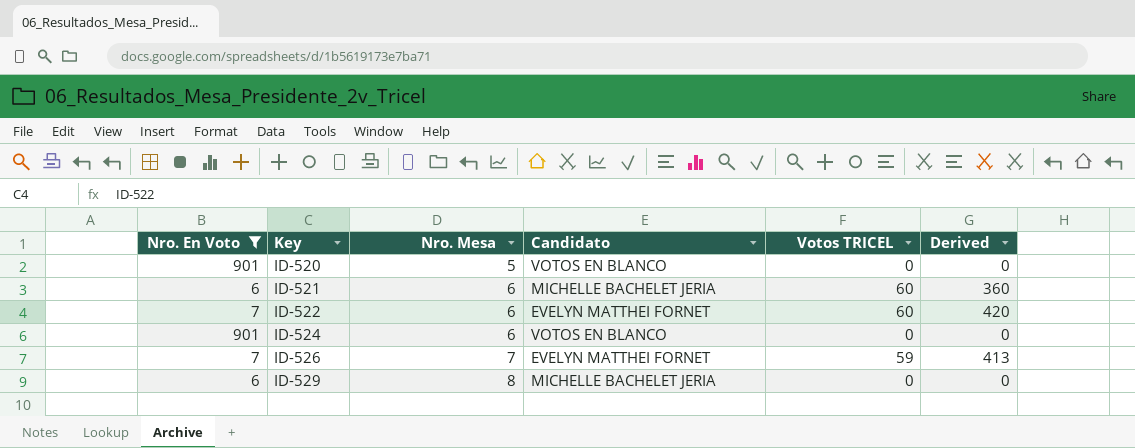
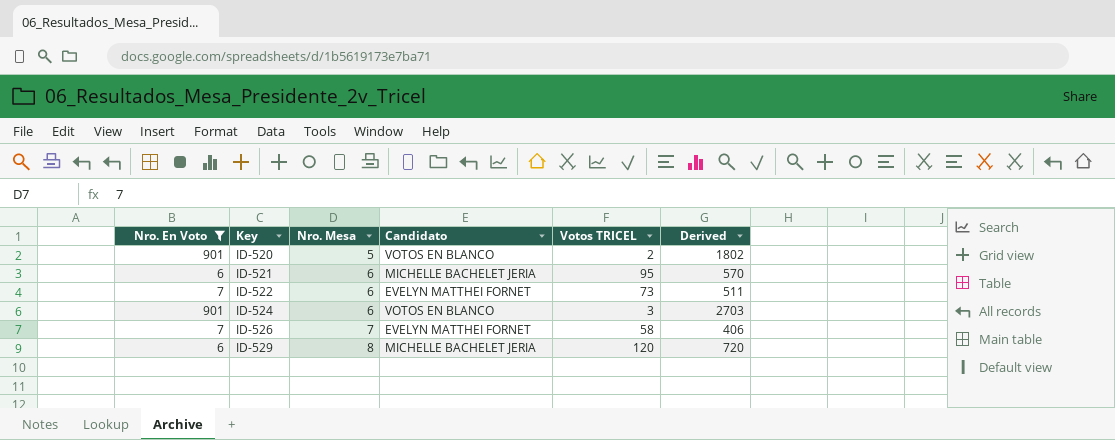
ID-520 | Votos TRICEL: 0 -> 2
ID-520 | Derived: 0 -> 1802
ID-521 | Votos TRICEL: 60 -> 95
ID-521 | Derived: 360 -> 570
ID-522 | Votos TRICEL: 60 -> 73
ID-522 | Derived: 420 -> 511
ID-524 | Votos TRICEL: 0 -> 3
ID-524 | Derived: 0 -> 2703
ID-526 | Votos TRICEL: 59 -> 58
ID-526 | Derived: 413 -> 406
ID-529 | Votos TRICEL: 0 -> 120
ID-529 | Derived: 0 -> 720

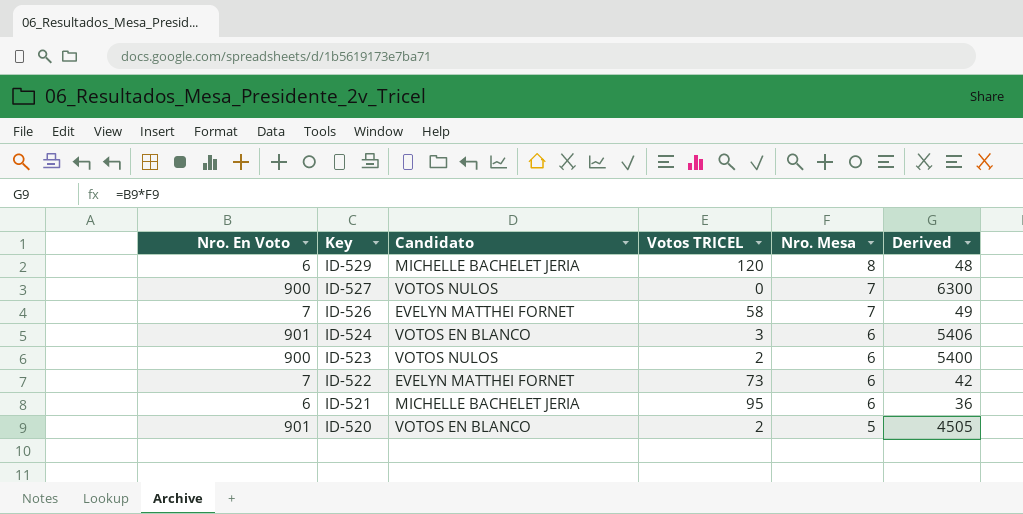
filter: Nro. En Voto != 900 -> none
row order: Key ascending -> Key descending
column Nro. Mesa | position: 3 -> 5
column Derived | formula: [Nro. En Voto] * [Votos TRICEL] -> [Nro. En Voto] * [Nro. Mesa]

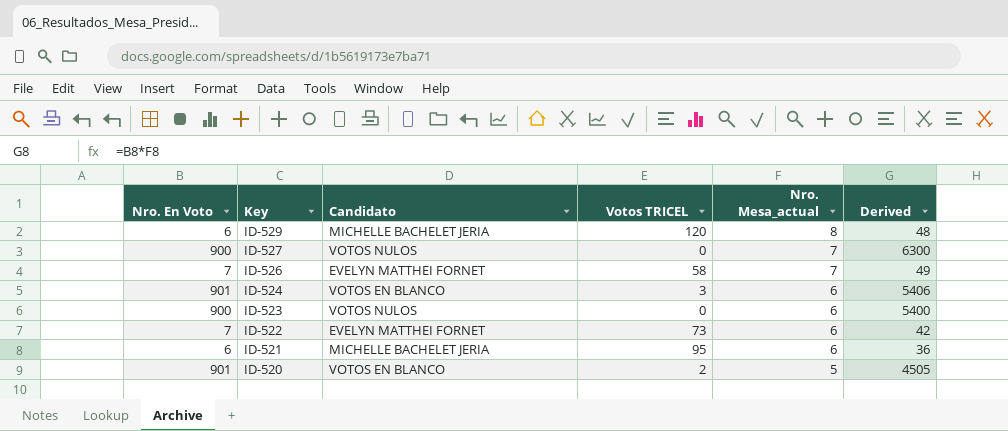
column name: Nro. Mesa -> Nro. Mesa_actual
ID-523 | Votos TRICEL: 2 -> 0

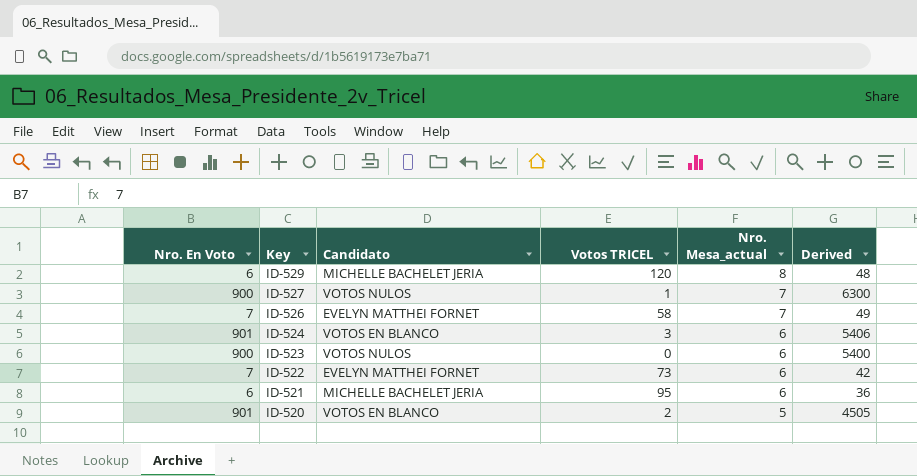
ID-527 | Votos TRICEL: 0 -> 1

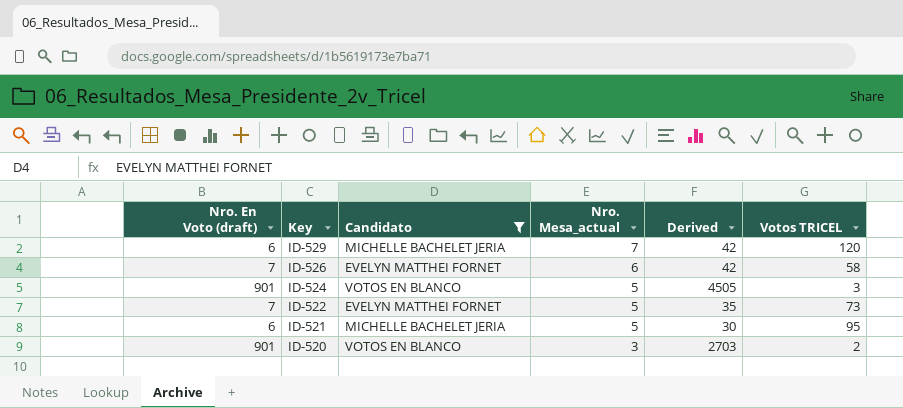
filter: none -> Candidato != VOTOS NULOS
column name: Nro. En Voto -> Nro. En Voto (draft)
column Votos TRICEL | position: 4 -> 6
ID-529 | Nro. Mesa_actual: 8 -> 7
ID-529 | Derived: 48 -> 42
ID-526 | Nro. Mesa_actual: 7 -> 6
ID-526 | Derived: 49 -> 42
ID-524 | Nro. Mesa_actual: 6 -> 5
ID-524 | Derived: 5406 -> 4505
ID-522 | Nro. Mesa_actual: 6 -> 5
ID-522 | Derived: 42 -> 35
ID-521 | Nro. Mesa_actual: 6 -> 5
ID-521 | Derived: 36 -> 30
ID-520 | Nro. Mesa_actual: 5 -> 3
ID-520 | Derived: 4505 -> 2703

